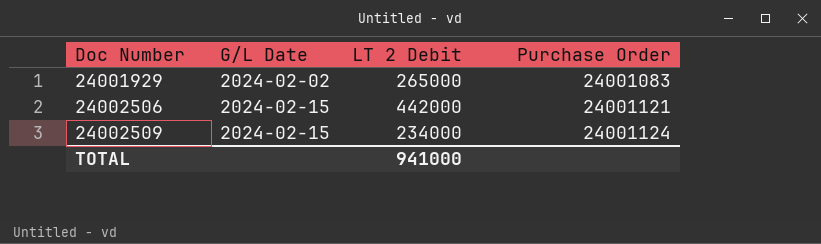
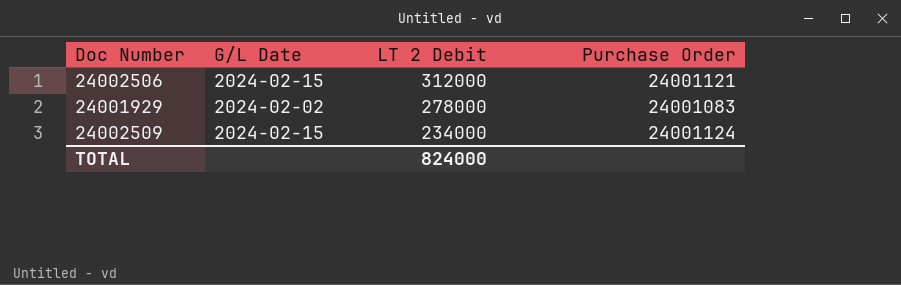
row order: Doc Number ascending -> LT 2 Debit descending
24002506 | LT 2 Debit: 442000 -> 312000
24001929 | LT 2 Debit: 265000 -> 278000
TOTAL | LT 2 Debit: 941000 -> 824000

